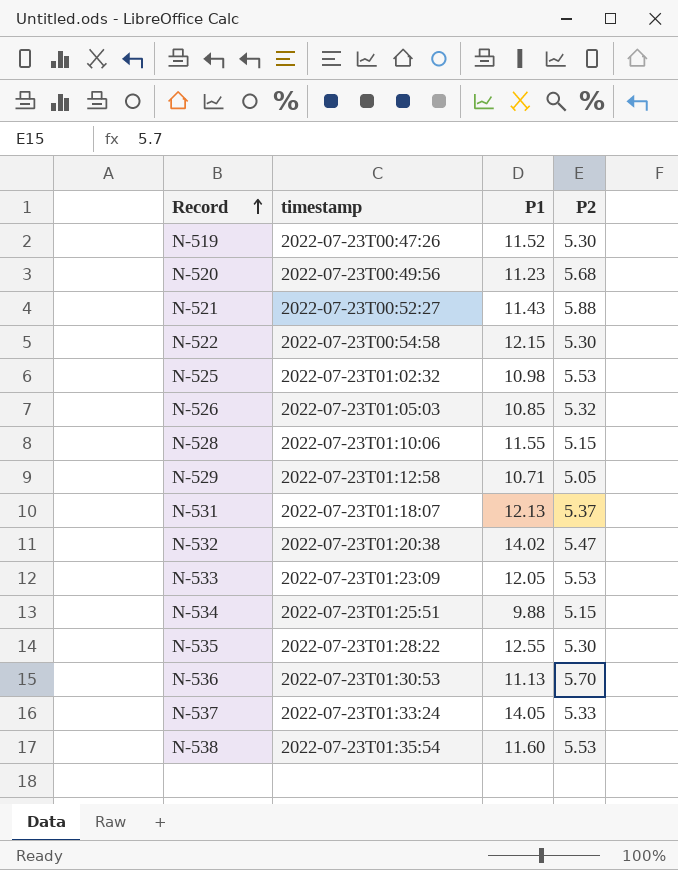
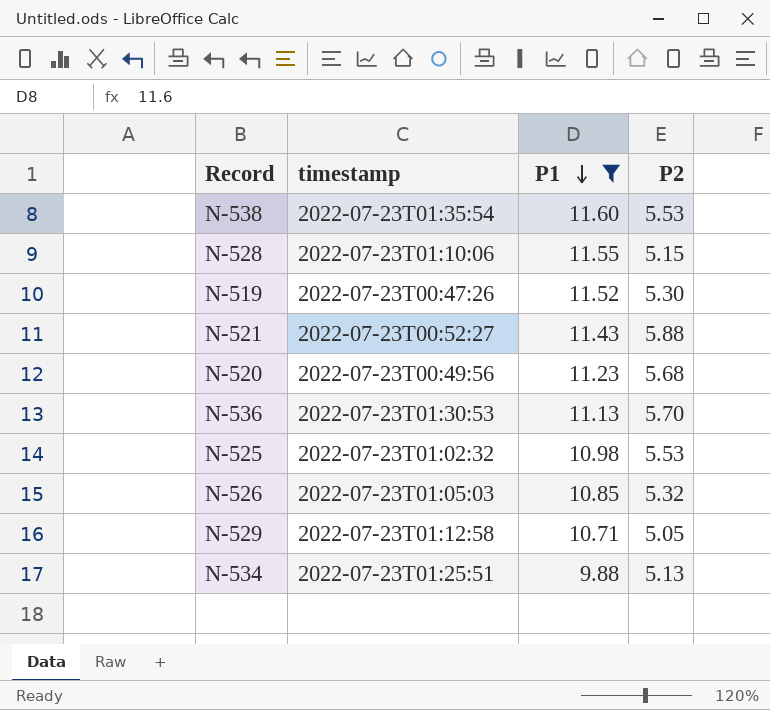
filter: none -> P1 <= 11.60
row order: Record ascending -> P1 descending
N-534 | P2: 5.15 -> 5.13

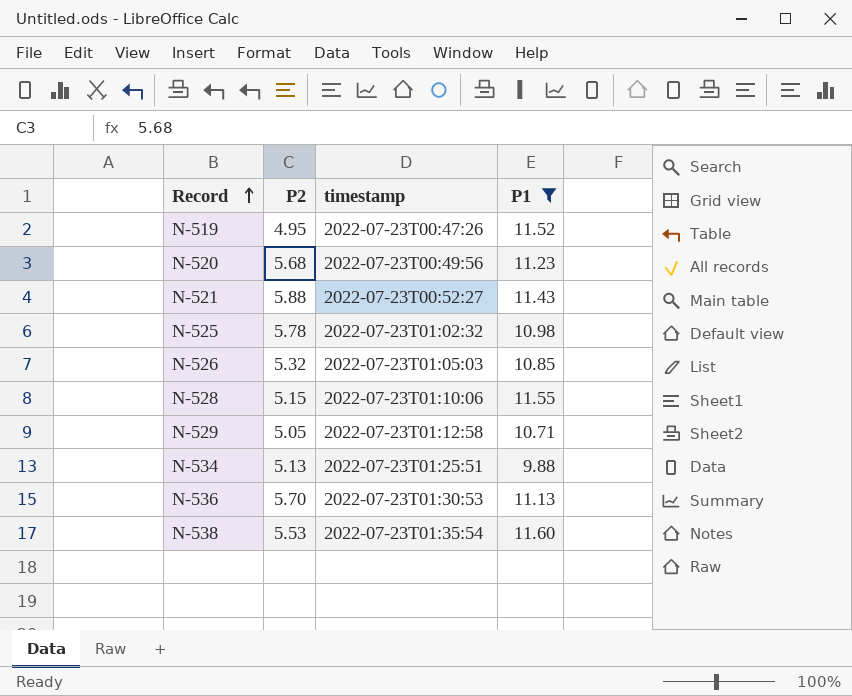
row order: P1 descending -> Record ascending
column P2 | position: 4 -> 2
N-519 | P2: 5.30 -> 4.95
N-525 | P2: 5.53 -> 5.78

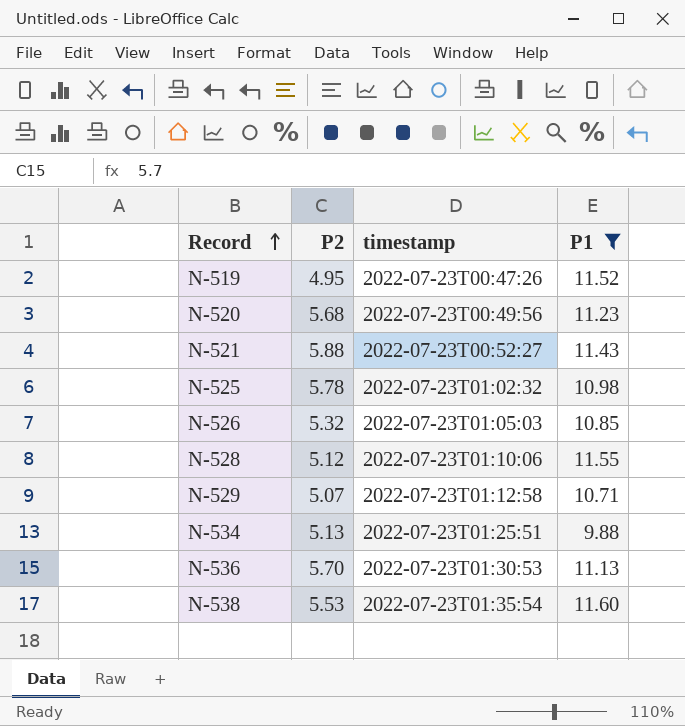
N-528 | P2: 5.15 -> 5.12
N-529 | P2: 5.05 -> 5.07

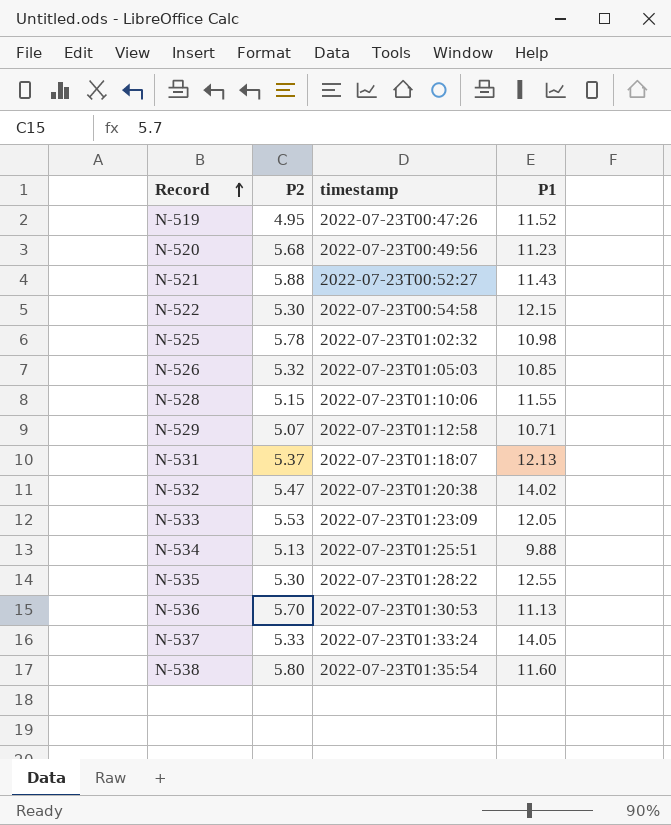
filter: P1 <= 11.60 -> none
N-528 | P2: 5.12 -> 5.15
N-538 | P2: 5.53 -> 5.80

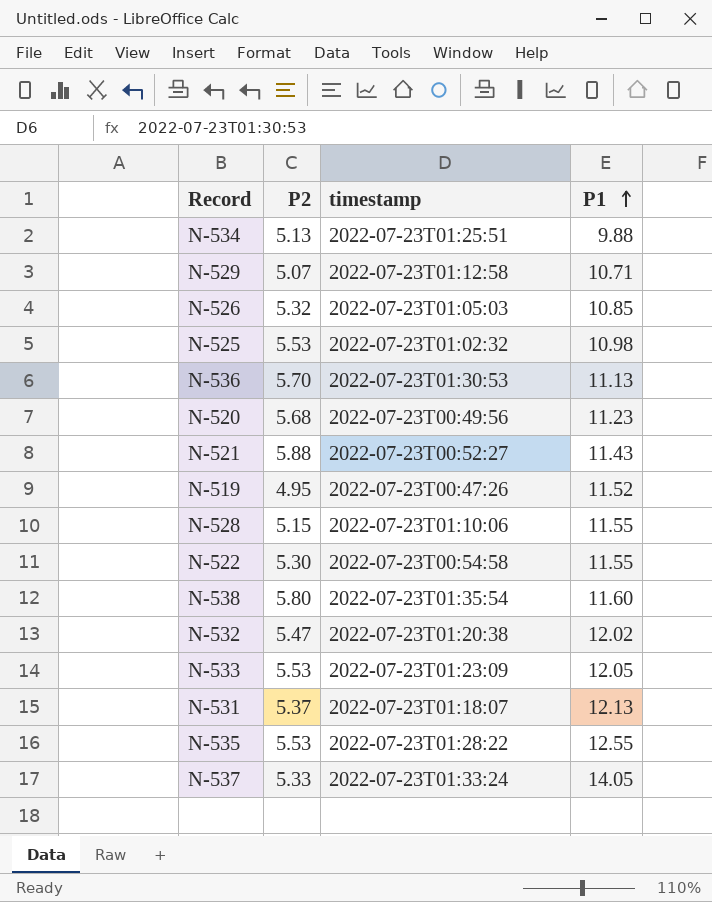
row order: Record ascending -> P1 ascending
N-525 | P2: 5.78 -> 5.53
N-522 | P1: 12.15 -> 11.55
N-532 | P1: 14.02 -> 12.02
N-535 | P2: 5.30 -> 5.53

